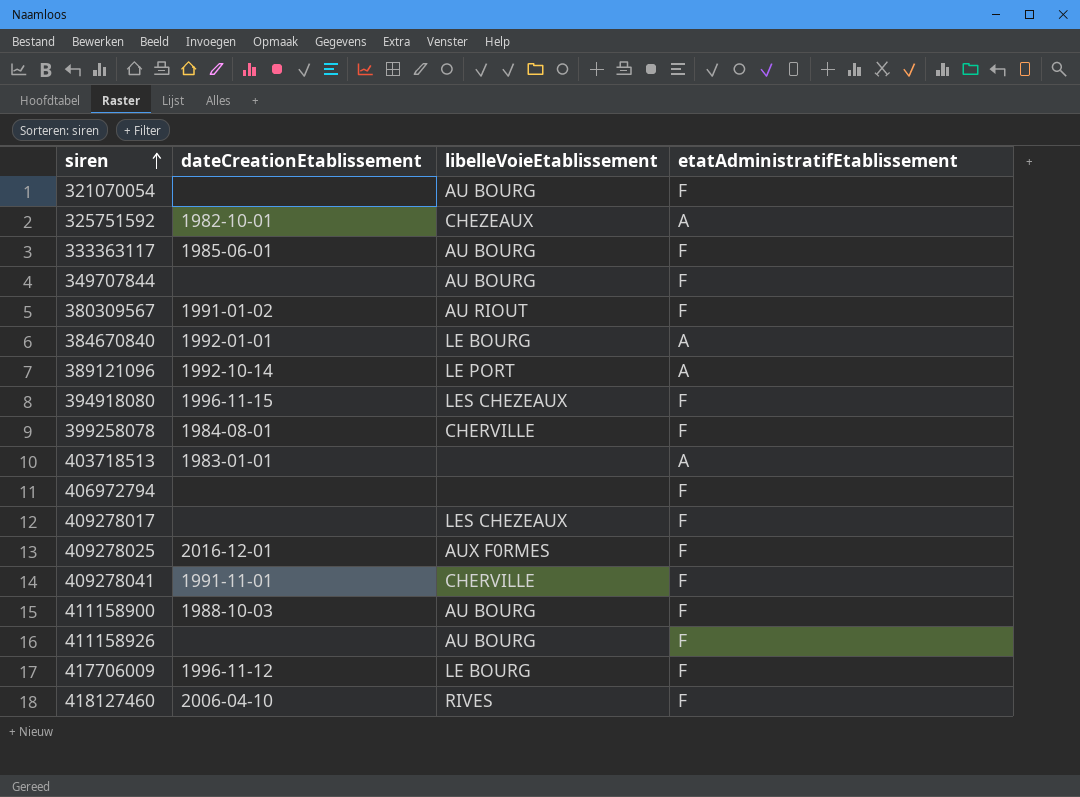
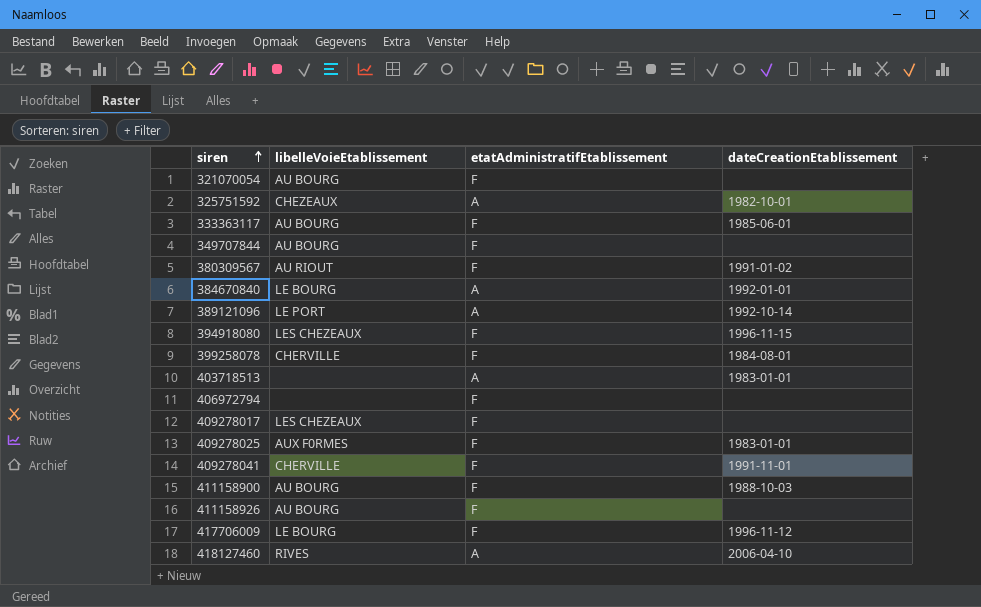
column dateCreationEtablissement | position: 2 -> 4
409278025 | dateCreationEtablissement: 2016-12-01 -> 1983-01-01
418127460 | etatAdministratifEtablissement: F -> A

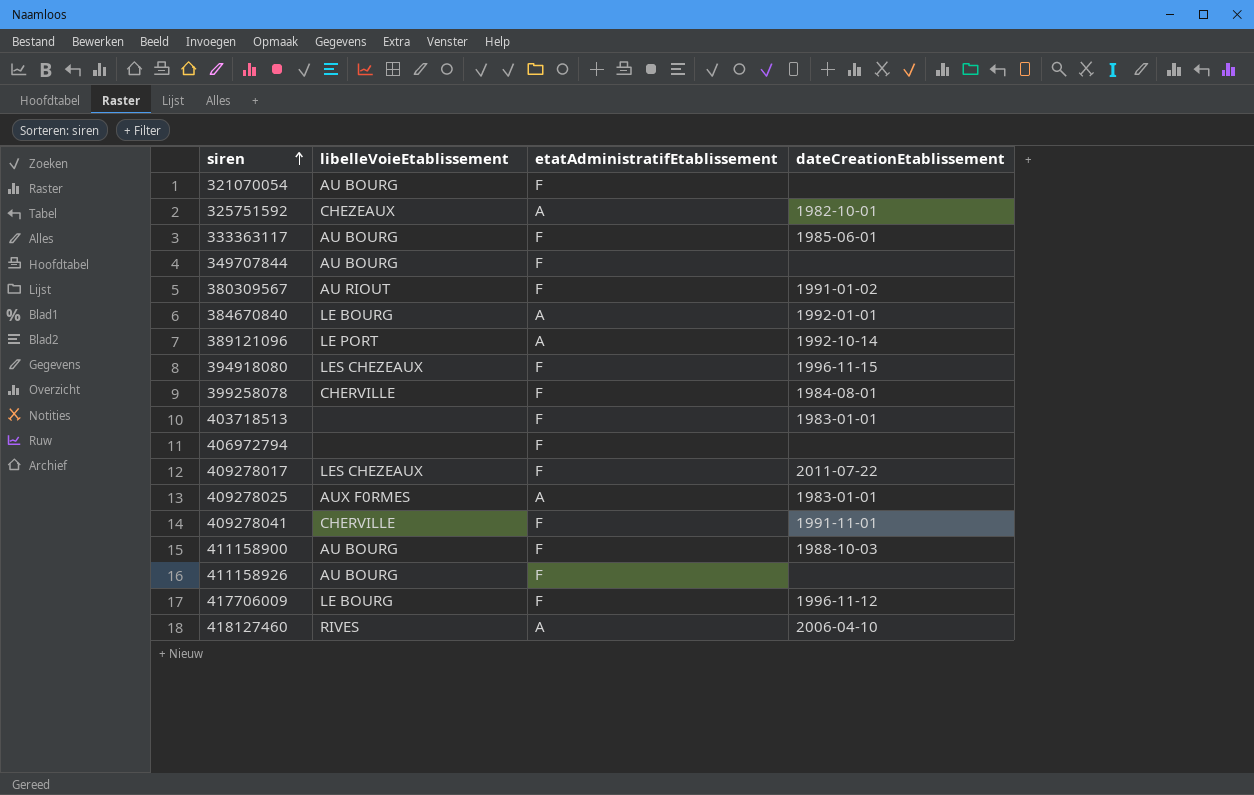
403718513 | etatAdministratifEtablissement: A -> F
409278017 | dateCreationEtablissement: none -> 2011-07-22
409278025 | etatAdministratifEtablissement: F -> A

